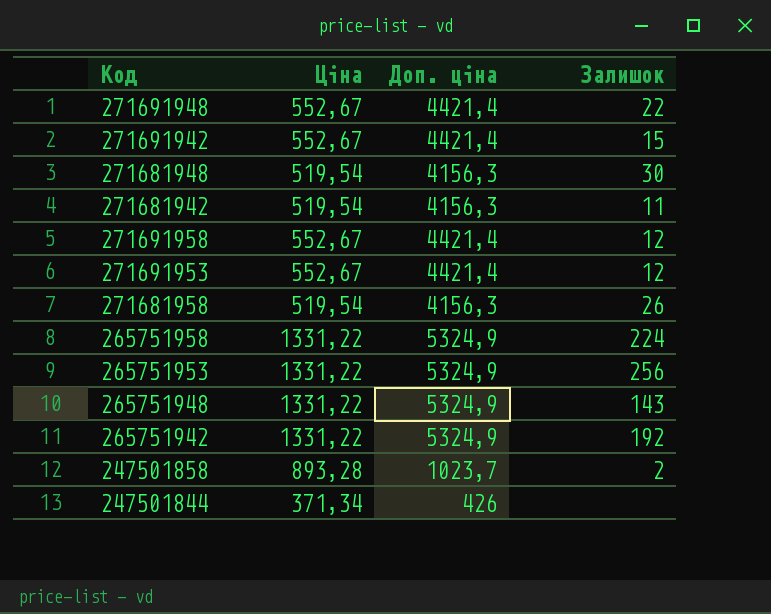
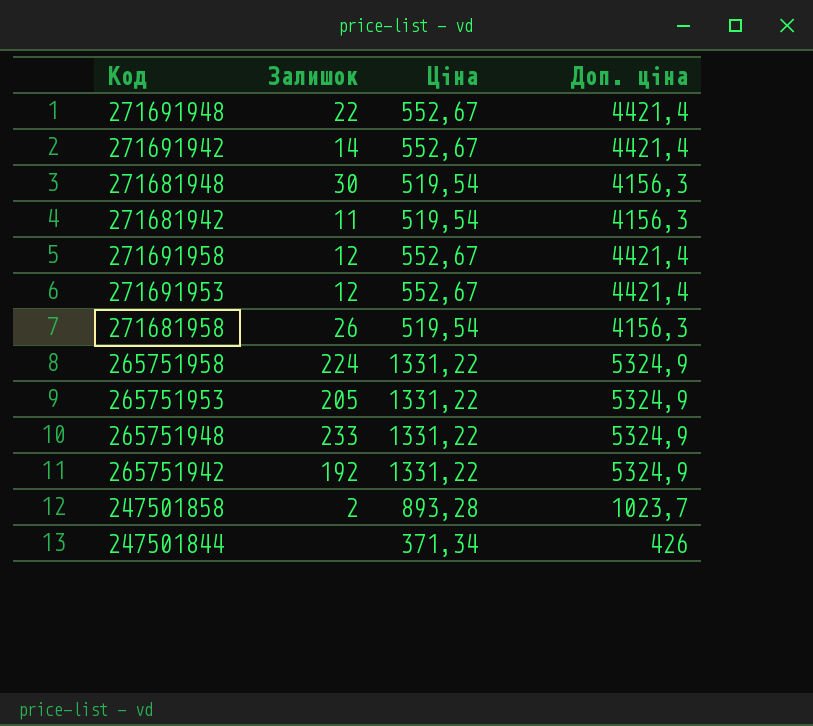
column Залишок | position: 4 -> 2
271691942 | Залишок: 15 -> 14
265751953 | Залишок: 256 -> 205
265751948 | Залишок: 143 -> 233

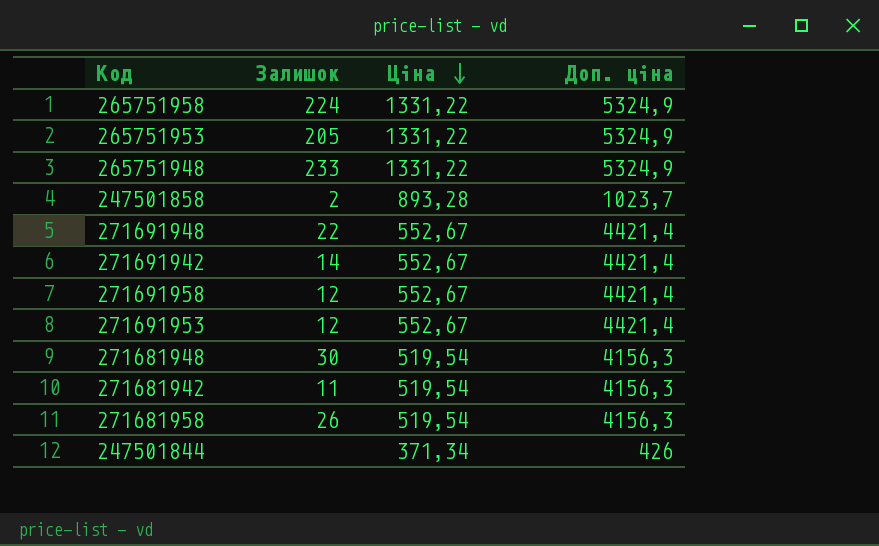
row order: none -> Ціна descending
row 265751942: 192 | 1331,22 | 5324,9 -> none

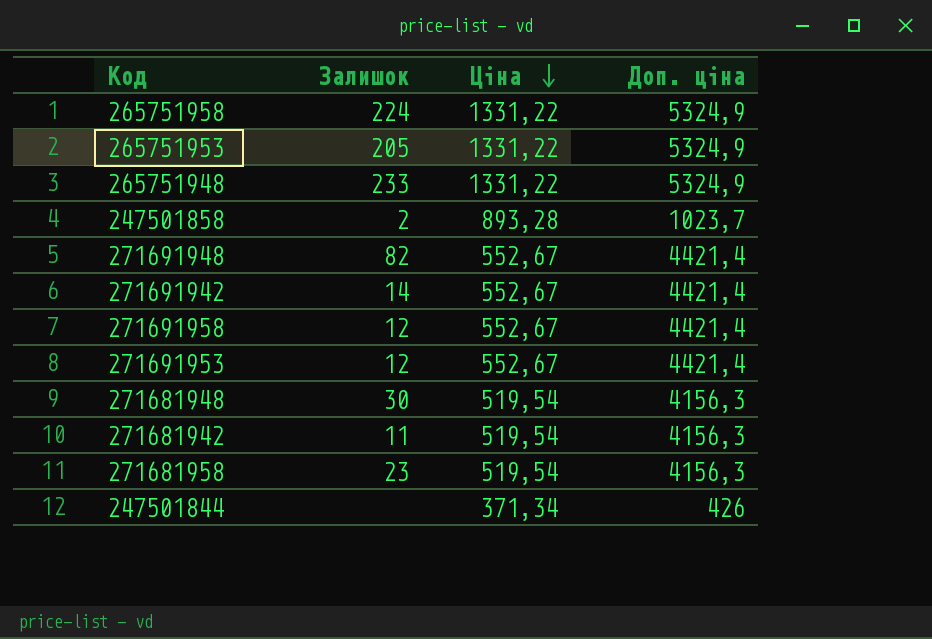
271691948 | Залишок: 22 -> 82
271681958 | Залишок: 26 -> 23

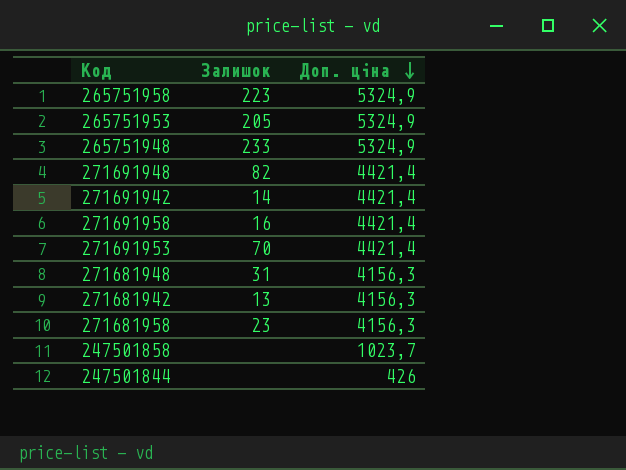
row order: Ціна descending -> Доп. ціна descending
column Ціна | position: 3 -> none
265751958 | Залишок: 224 -> 223
271691958 | Залишок: 12 -> 16
271691953 | Залишок: 12 -> 70
271681948 | Залишок: 30 -> 31
271681942 | Залишок: 11 -> 13
247501858 | Залишок: 2 -> none

